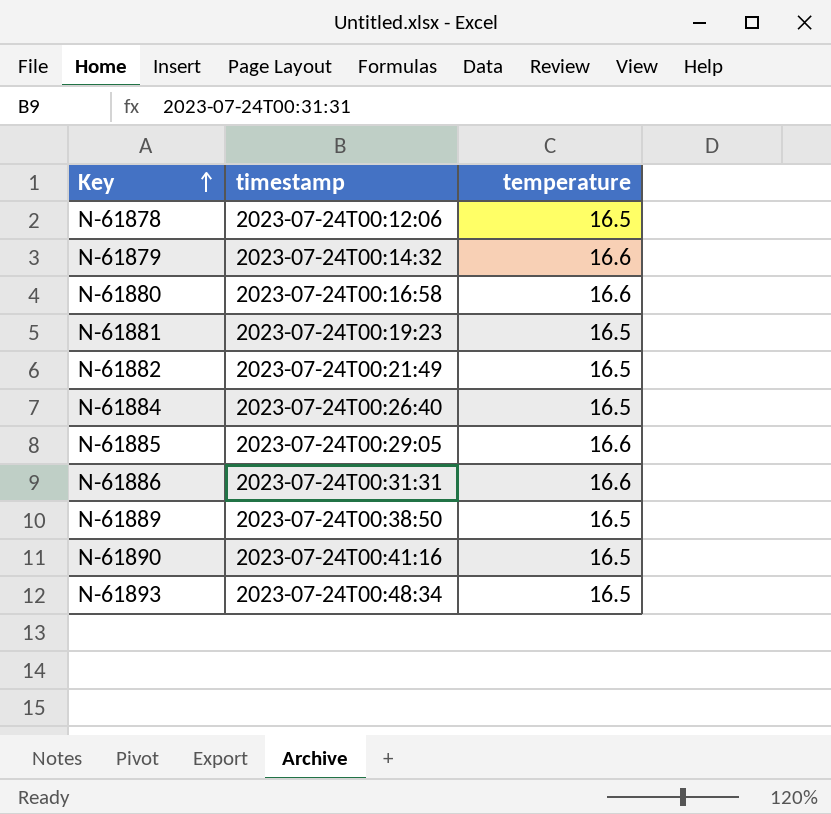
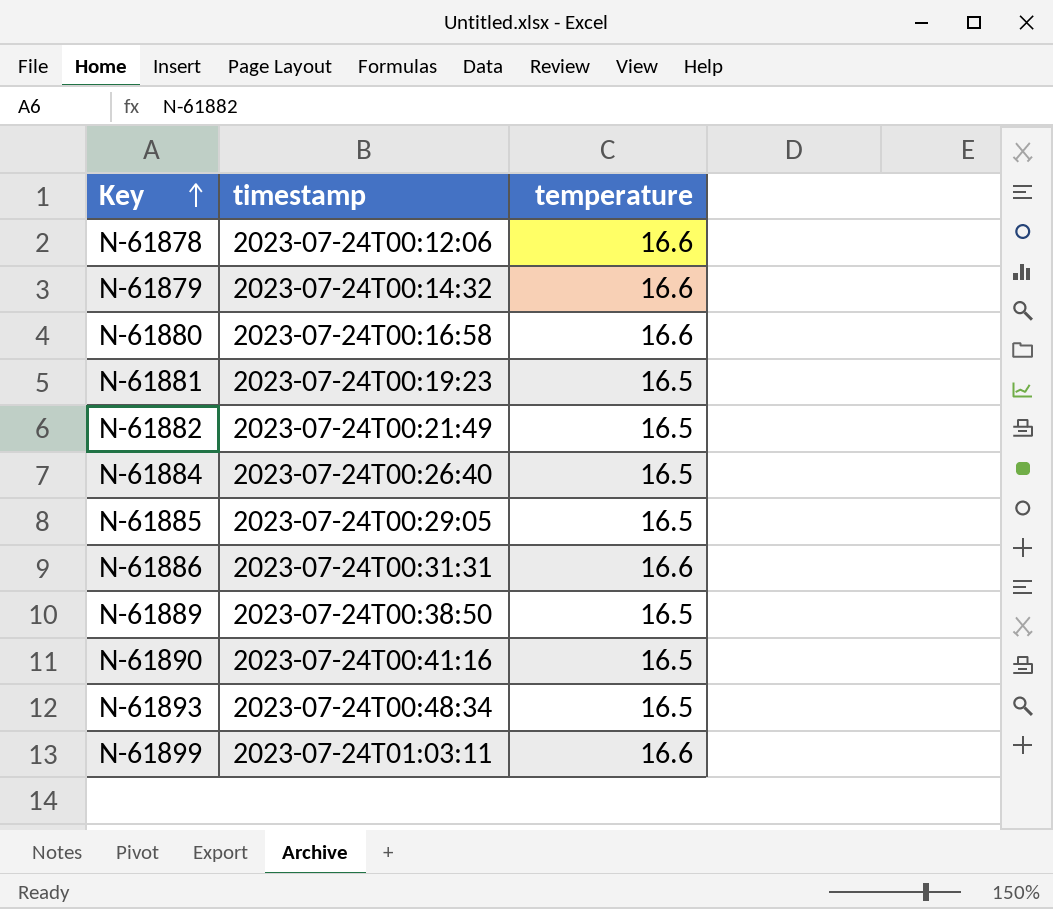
N-61878 | temperature: 16.5 -> 16.6
N-61885 | temperature: 16.6 -> 16.5
row N-61899: none -> 2023-07-24T01:03:11 | 16.6

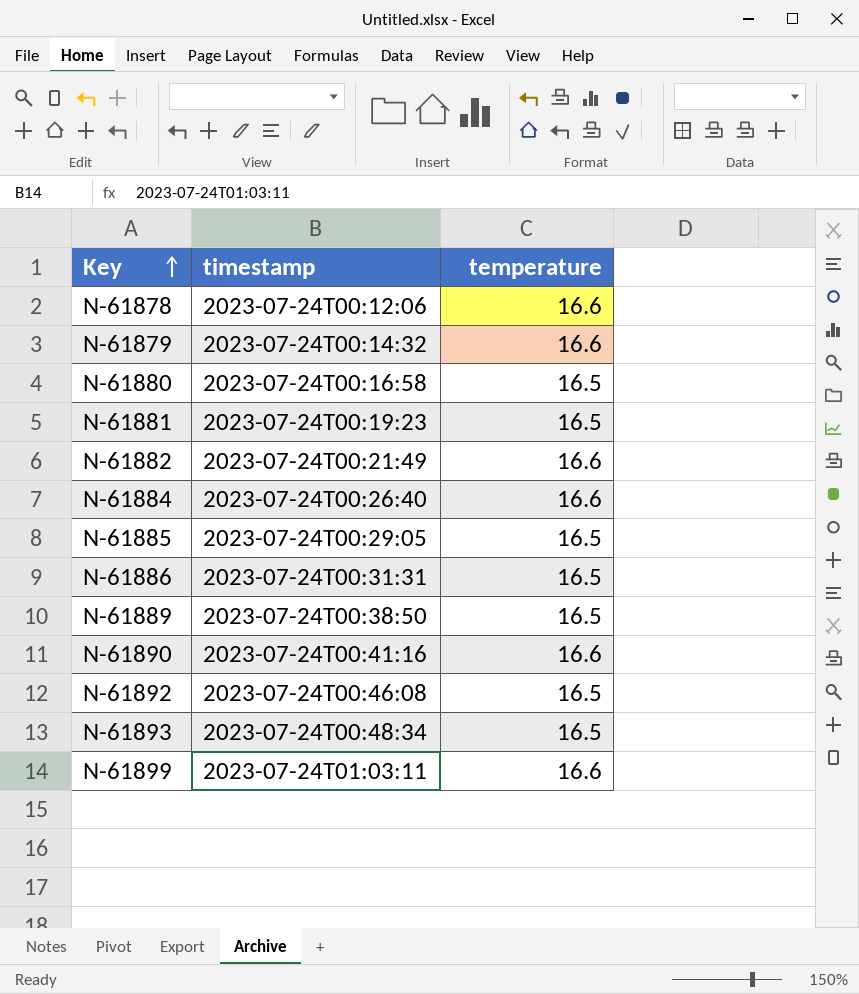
N-61880 | temperature: 16.6 -> 16.5
N-61882 | temperature: 16.5 -> 16.6
N-61884 | temperature: 16.5 -> 16.6
N-61886 | temperature: 16.6 -> 16.5
N-61890 | temperature: 16.5 -> 16.6
row N-61892: none -> 2023-07-24T00:46:08 | 16.5

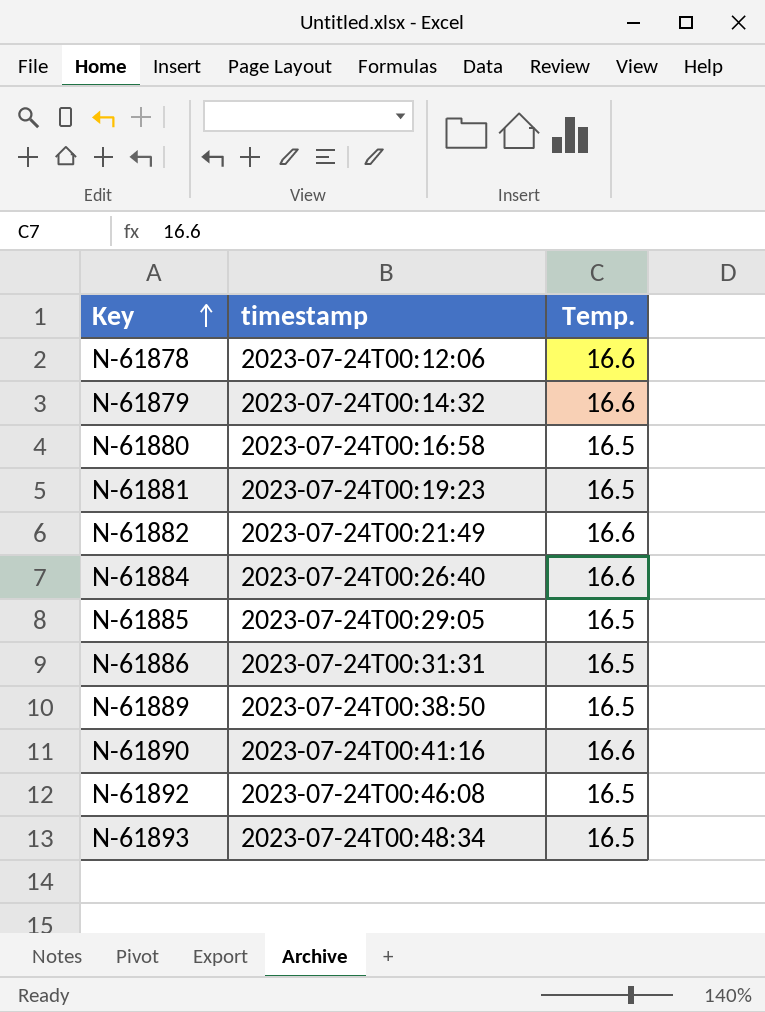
column name: temperature -> Temp.
row N-61899: 2023-07-24T01:03:11 | 16.6 -> none

